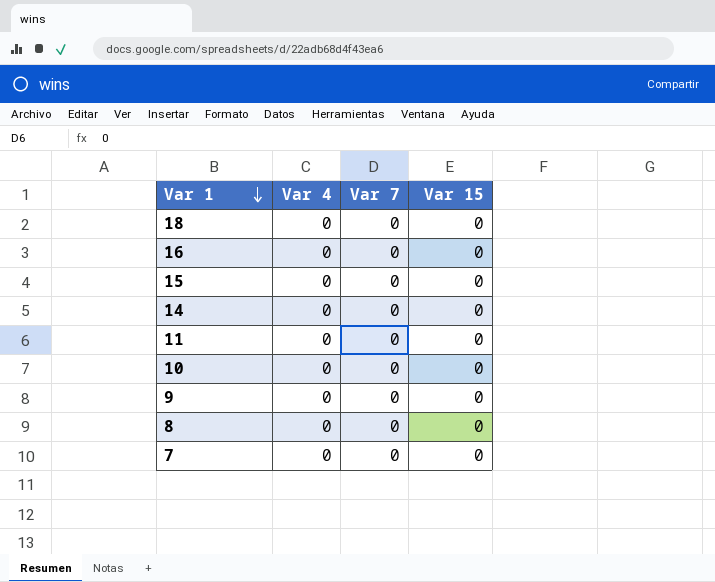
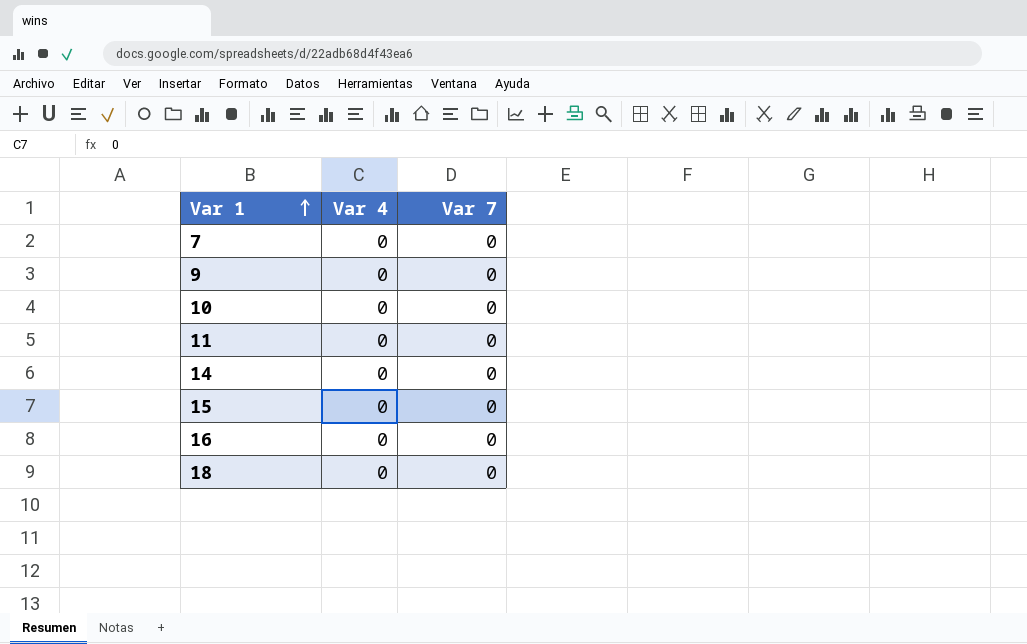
row order: Var 1 descending -> Var 1 ascending
column Var 15 | position: 4 -> none
row 8: 0 | 0 | 0 -> none

